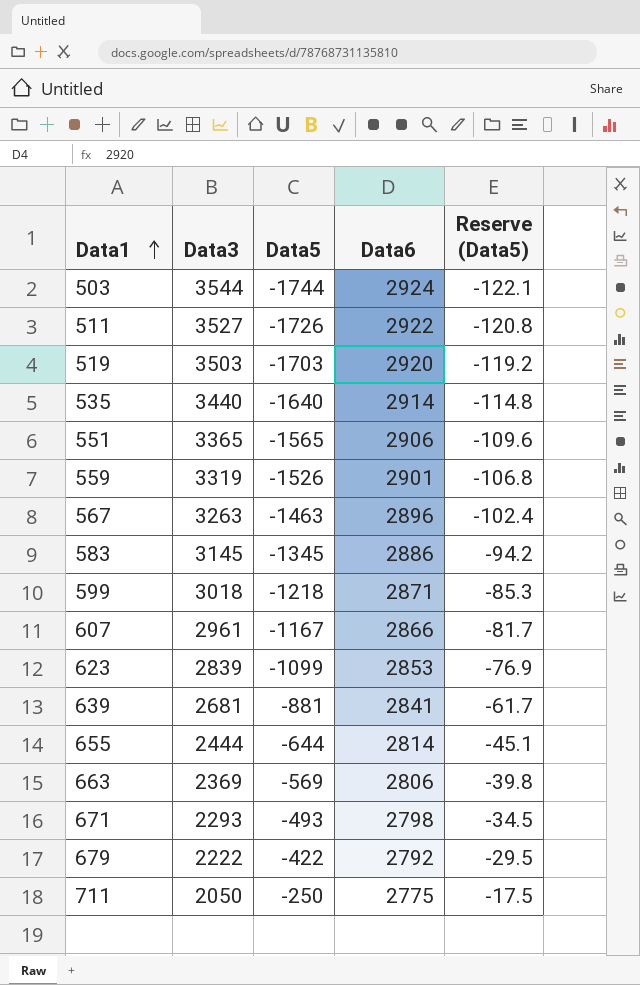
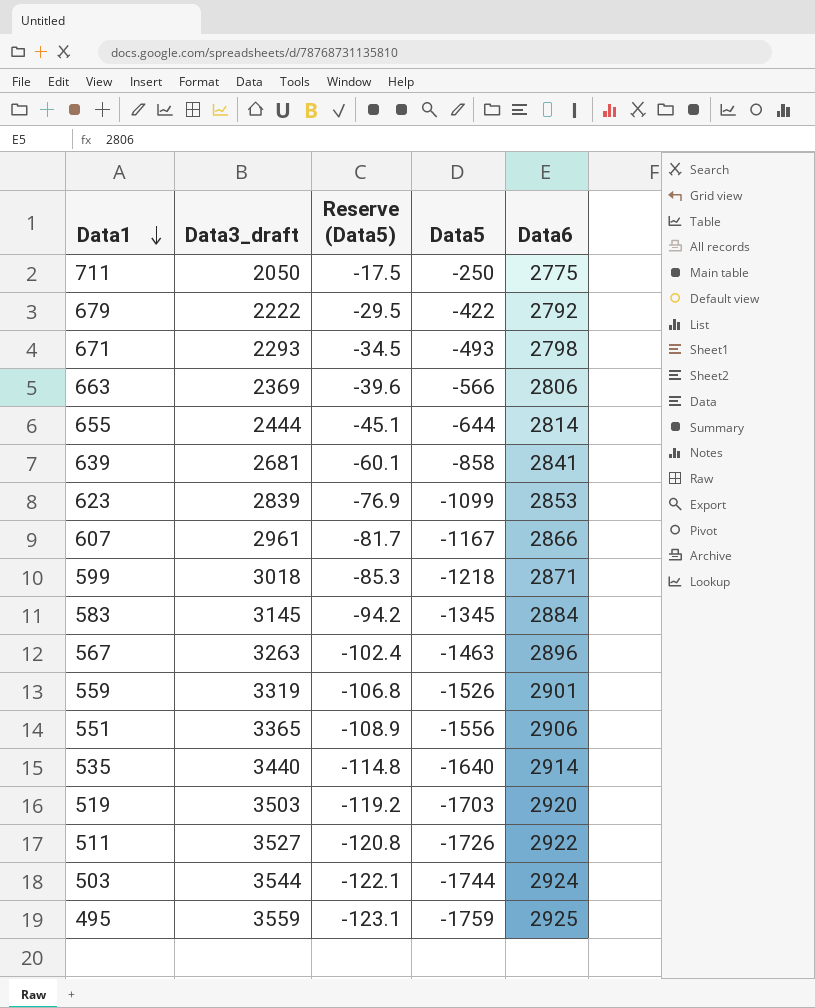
row order: Data1 ascending -> Data1 descending
column name: Data3 -> Data3_draft
column Reserve (Data5) | position: 5 -> 3
663 | Reserve (Data5): -39.8 -> -39.6
663 | Data5: -569 -> -566
639 | Reserve (Data5): -61.7 -> -60.1
639 | Data5: -881 -> -858
583 | Data6: 2886 -> 2884
551 | Reserve (Data5): -109.6 -> -108.9
551 | Data5: -1565 -> -1556
row 495: none -> 3559 | -123.1 | -1759 | 2925

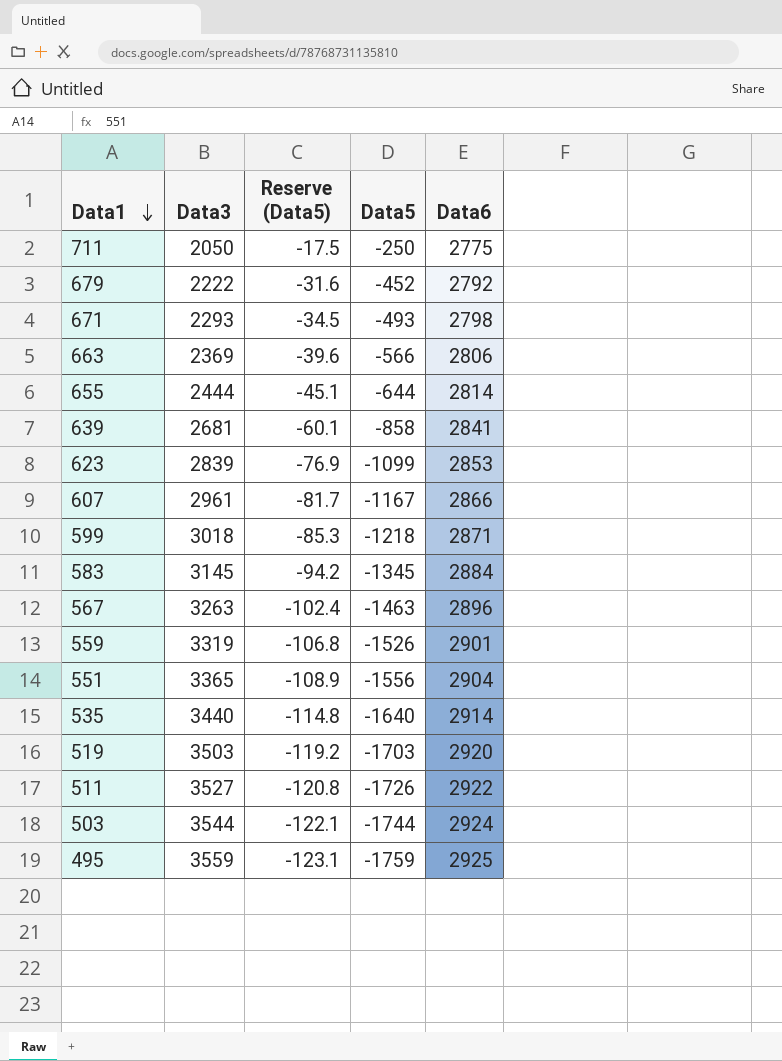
column name: Data3_draft -> Data3
679 | Reserve (Data5): -29.5 -> -31.6
679 | Data5: -422 -> -452
551 | Data6: 2906 -> 2904

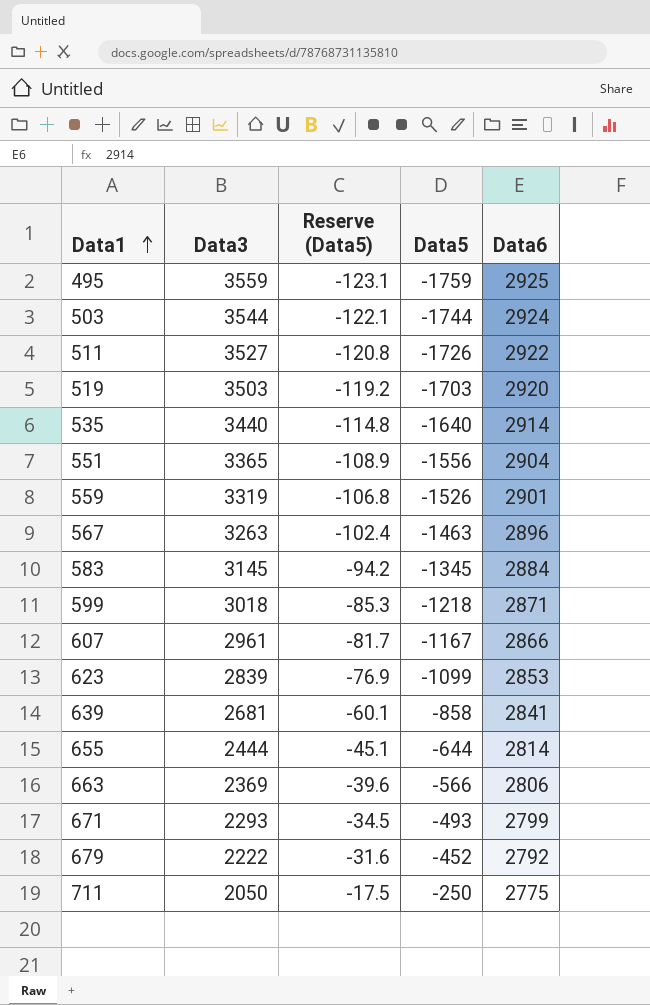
row order: Data1 descending -> Data1 ascending
671 | Data6: 2798 -> 2799

